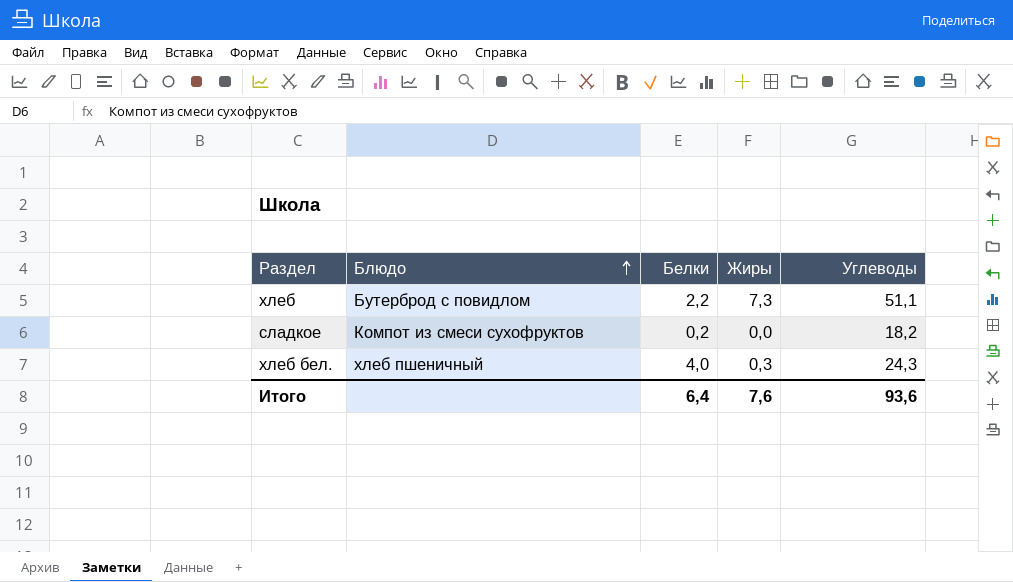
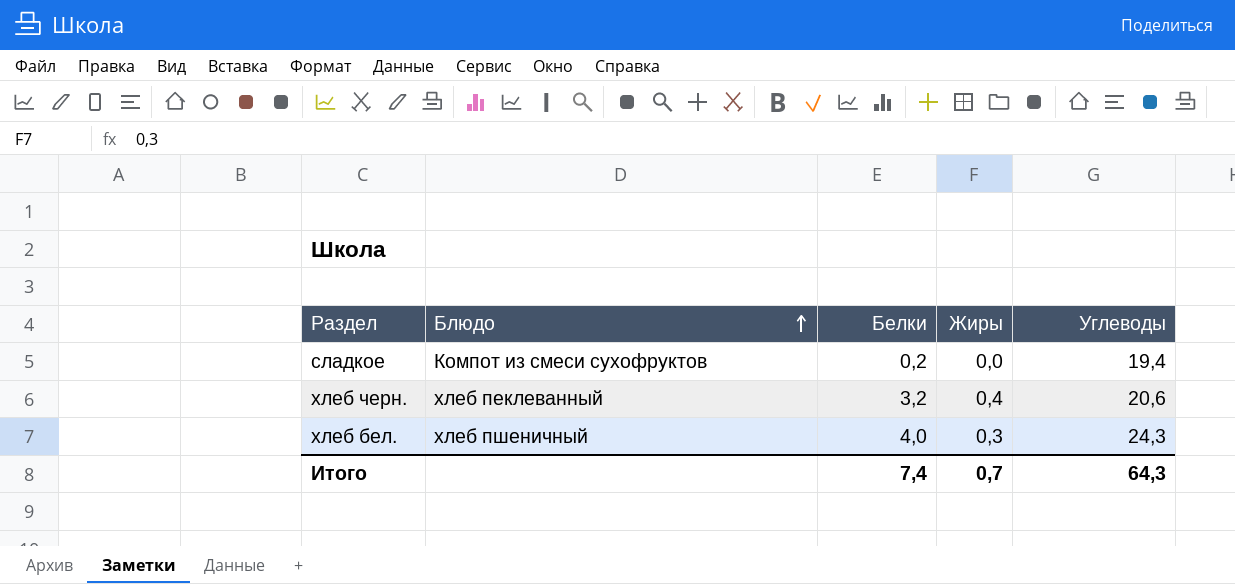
row хлеб: Бутерброд с повидлом | 2,2 | 7,3 | 51,1 -> none
сладкое | Углеводы: 18,2 -> 19,4
row хлеб черн.: none -> хлеб пеклеванный | 3,2 | 0,4 | 20,6
Итого | Белки: 6,4 -> 7,4
Итого | Жиры: 7,6 -> 0,7
Итого | Углеводы: 93,6 -> 64,3

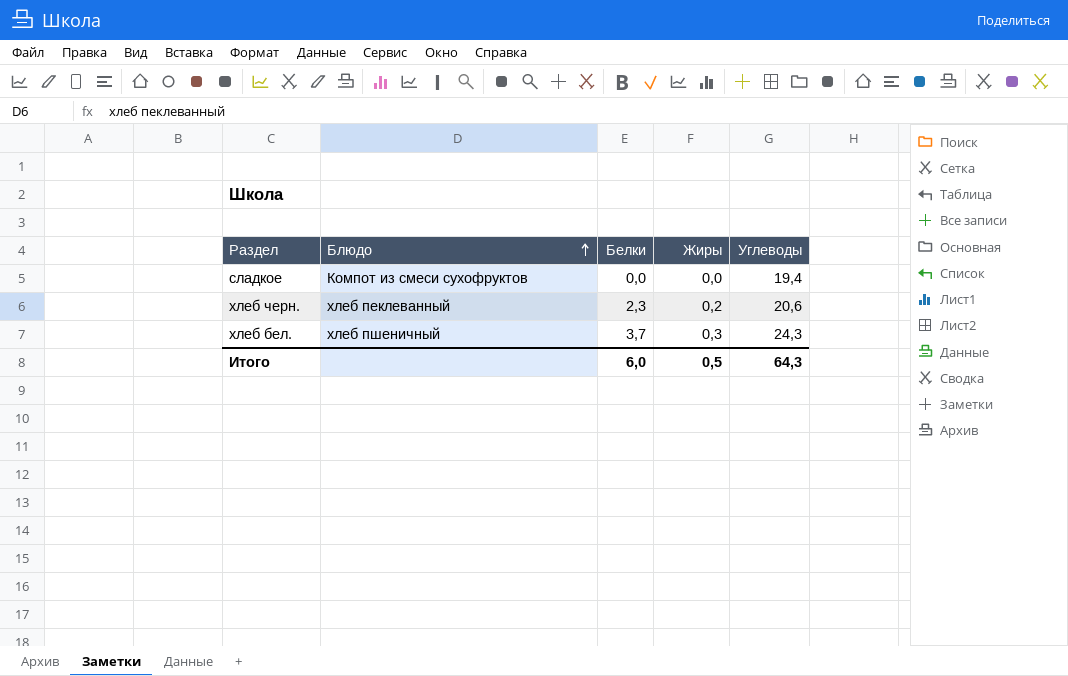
сладкое | Белки: 0,2 -> 0,0
хлеб черн. | Белки: 3,2 -> 2,3
хлеб черн. | Жиры: 0,4 -> 0,2
хлеб бел. | Белки: 4,0 -> 3,7
Итого | Белки: 7,4 -> 6,0
Итого | Жиры: 0,7 -> 0,5

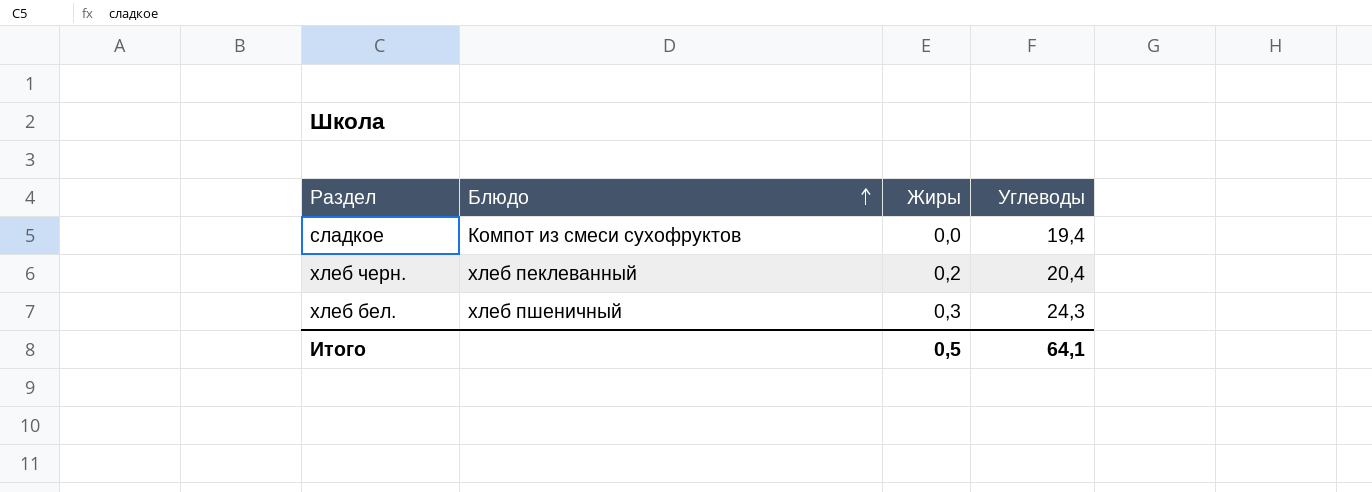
column Белки | position: 3 -> none
хлеб черн. | Углеводы: 20,6 -> 20,4
Итого | Углеводы: 64,3 -> 64,1

